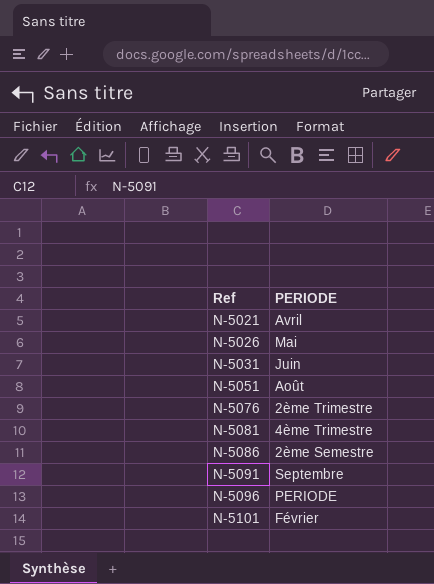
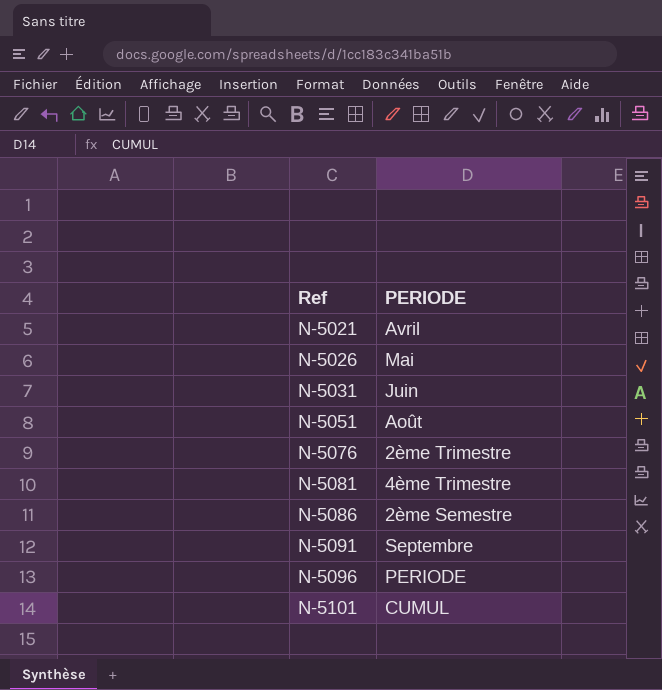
N-5101 | PERIODE: Février -> CUMUL

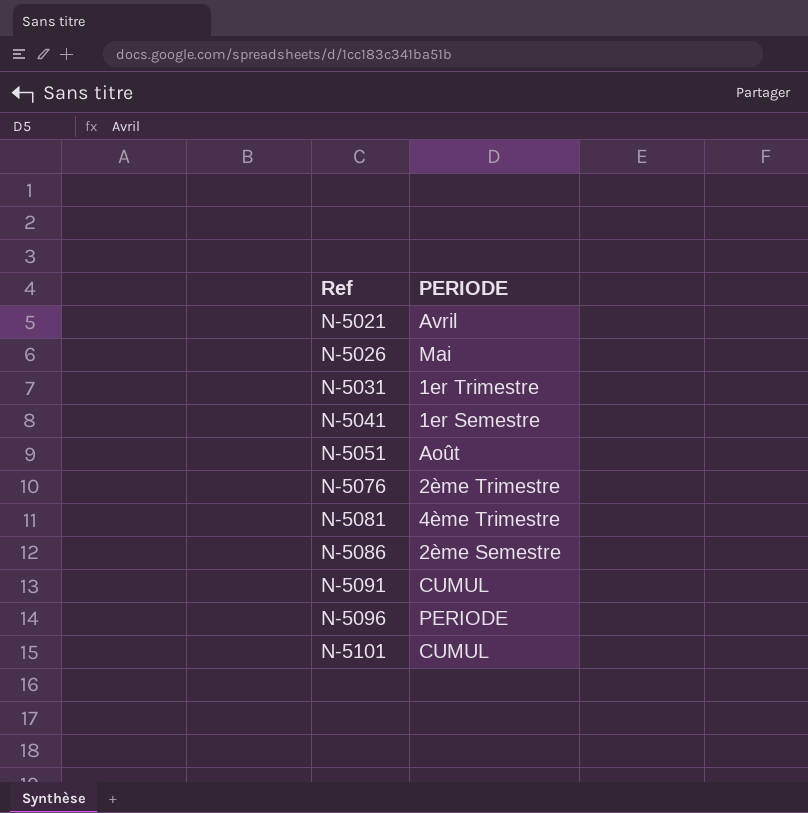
N-5031 | PERIODE: Juin -> 1er Trimestre
row N-5041: none -> 1er Semestre
N-5091 | PERIODE: Septembre -> CUMUL

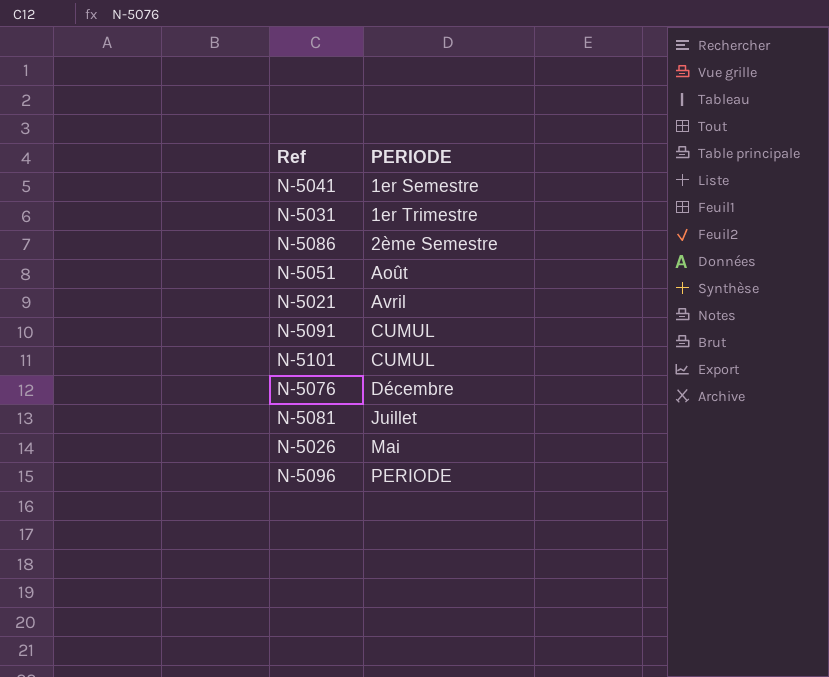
row order: Ref ascending -> PERIODE ascending
N-5076 | PERIODE: 2ème Trimestre -> Décembre
N-5081 | PERIODE: 4ème Trimestre -> Juillet

